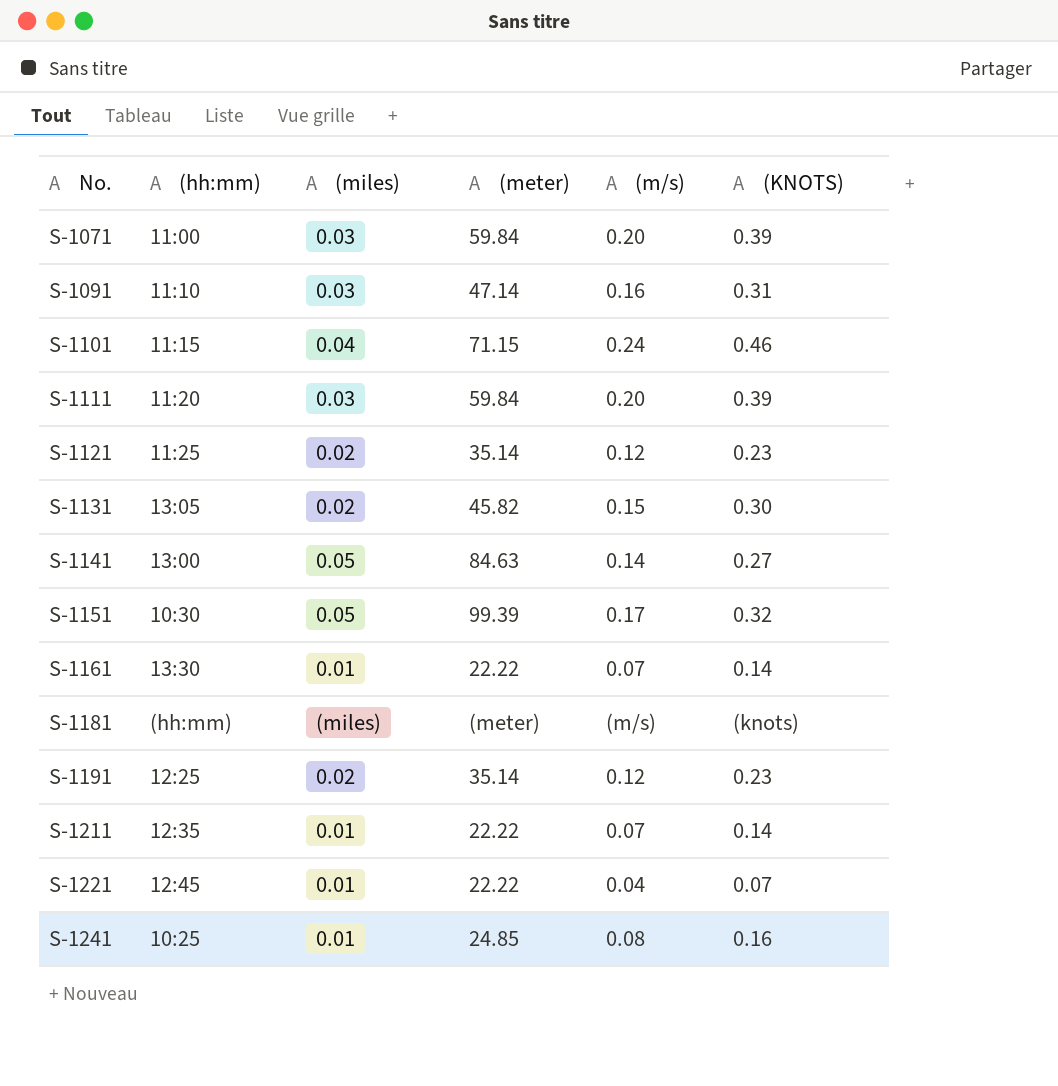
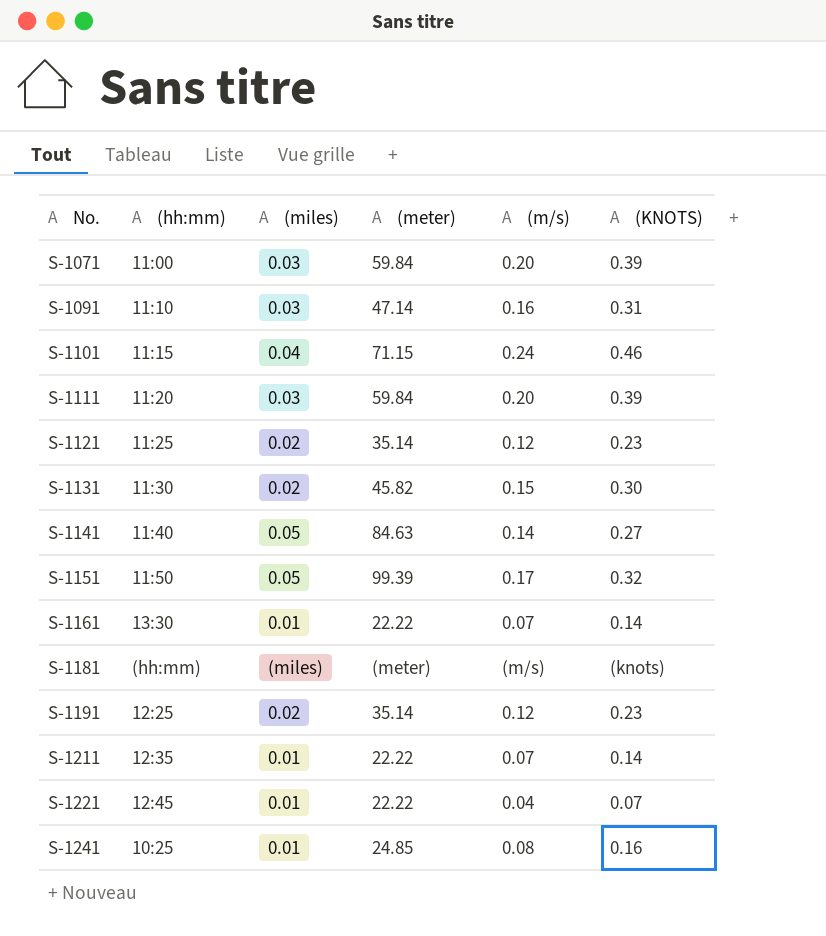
S-1131 | (hh:mm): 13:05 -> 11:30
S-1141 | (hh:mm): 13:00 -> 11:40
S-1151 | (hh:mm): 10:30 -> 11:50

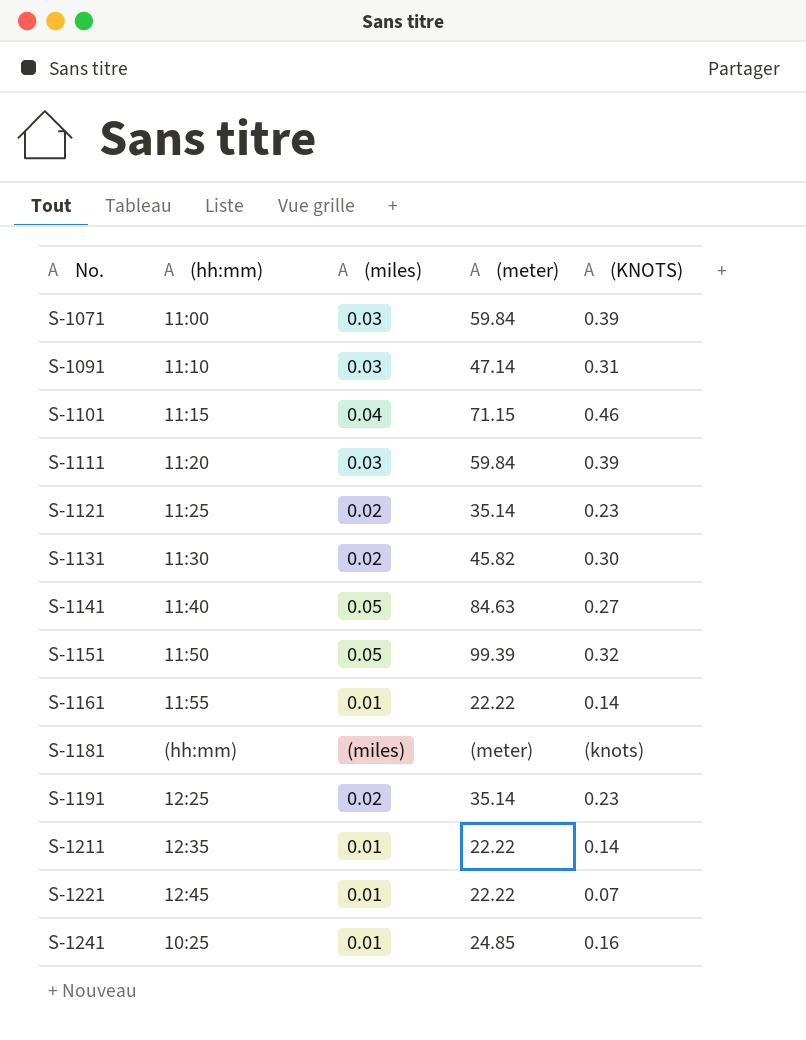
column (m/s) | position: 5 -> none
S-1161 | (hh:mm): 13:30 -> 11:55

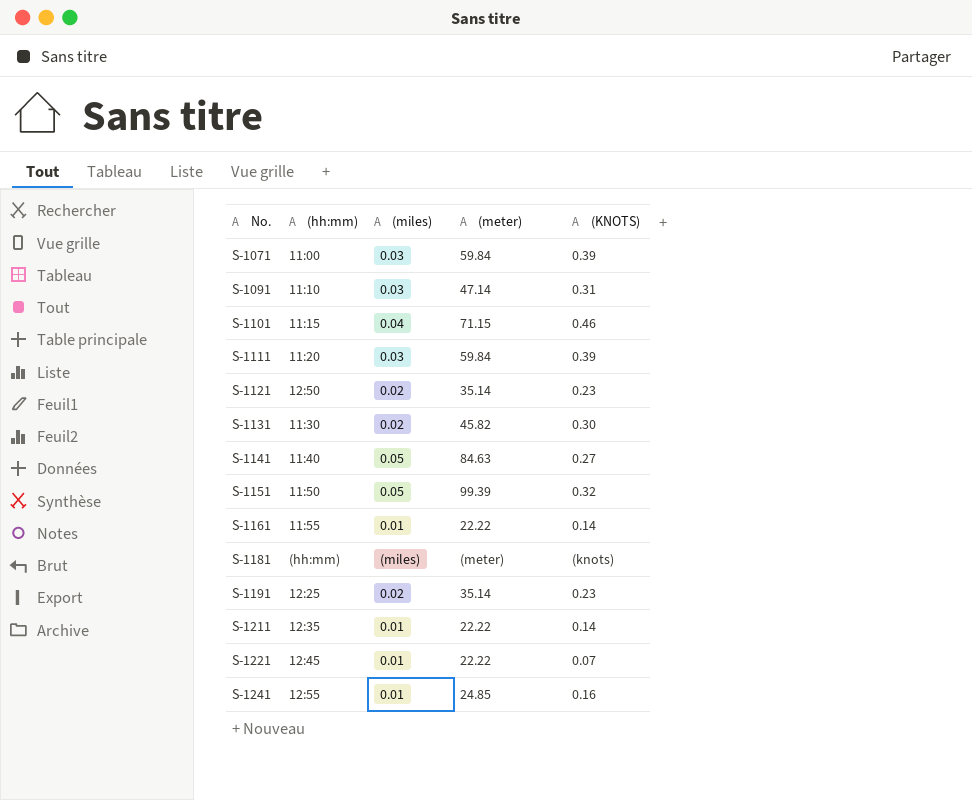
S-1121 | (hh:mm): 11:25 -> 12:50
S-1241 | (hh:mm): 10:25 -> 12:55

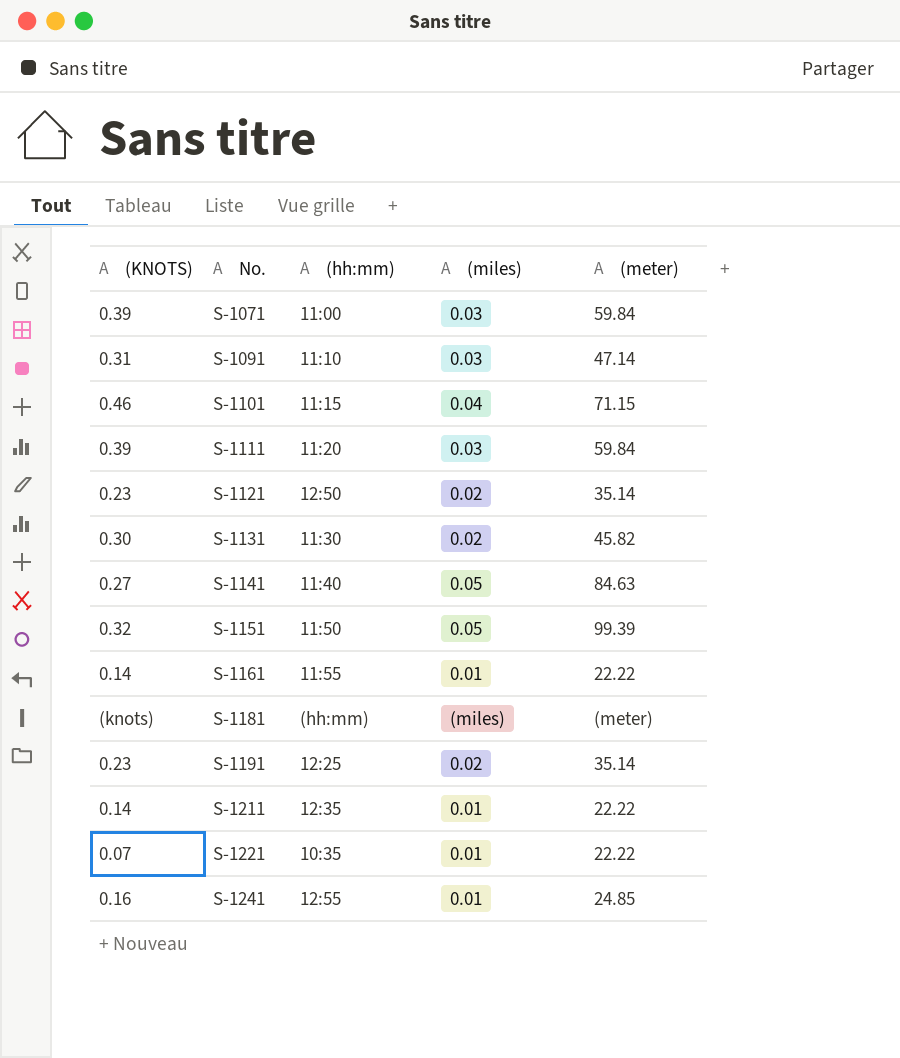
column (KNOTS) | position: 5 -> 1
S-1221 | (hh:mm): 12:45 -> 10:35

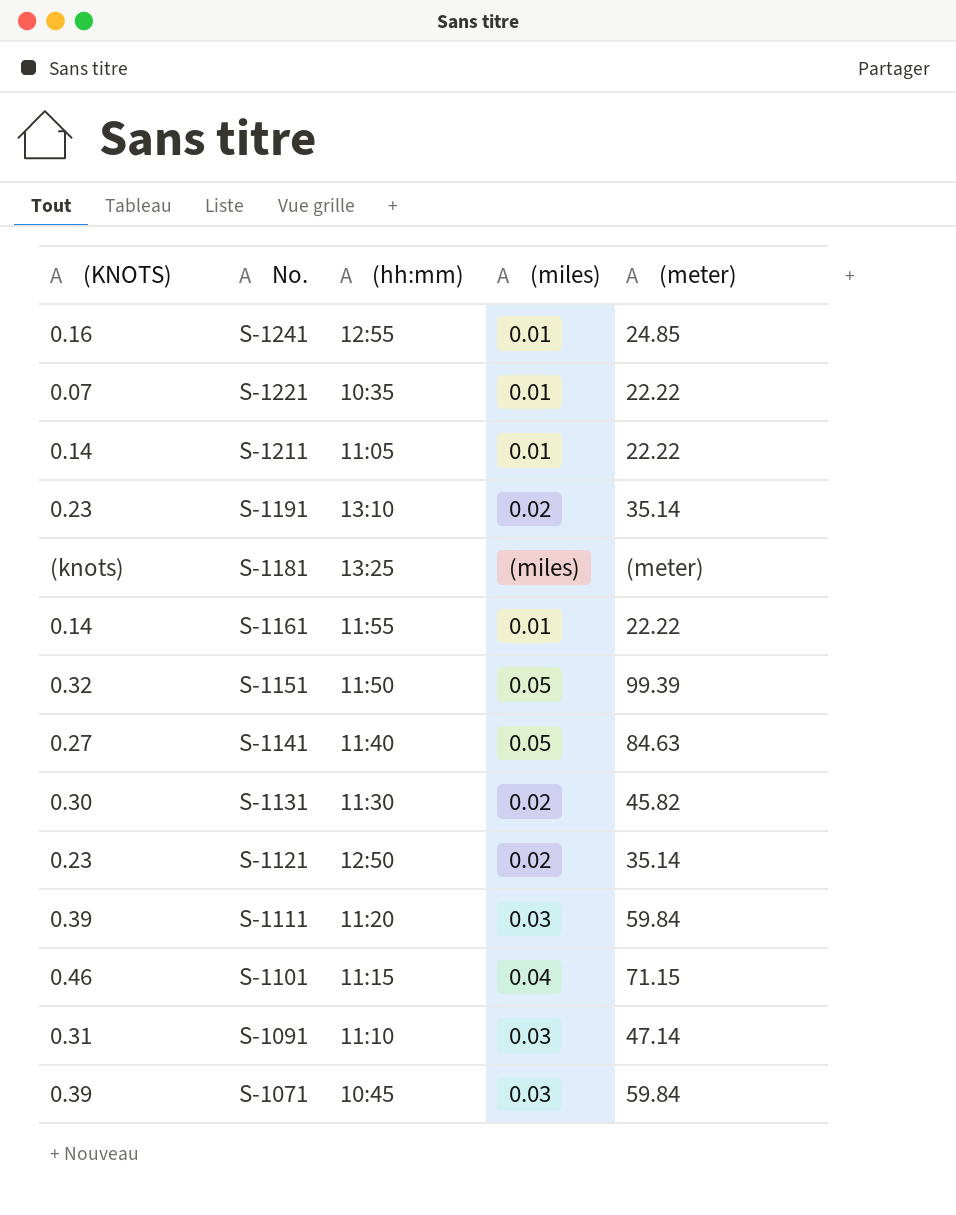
row order: No. ascending -> No. descending
S-1211 | (hh:mm): 12:35 -> 11:05
S-1191 | (hh:mm): 12:25 -> 13:10
S-1181 | (hh:mm): (hh:mm) -> 13:25
S-1071 | (hh:mm): 11:00 -> 10:45

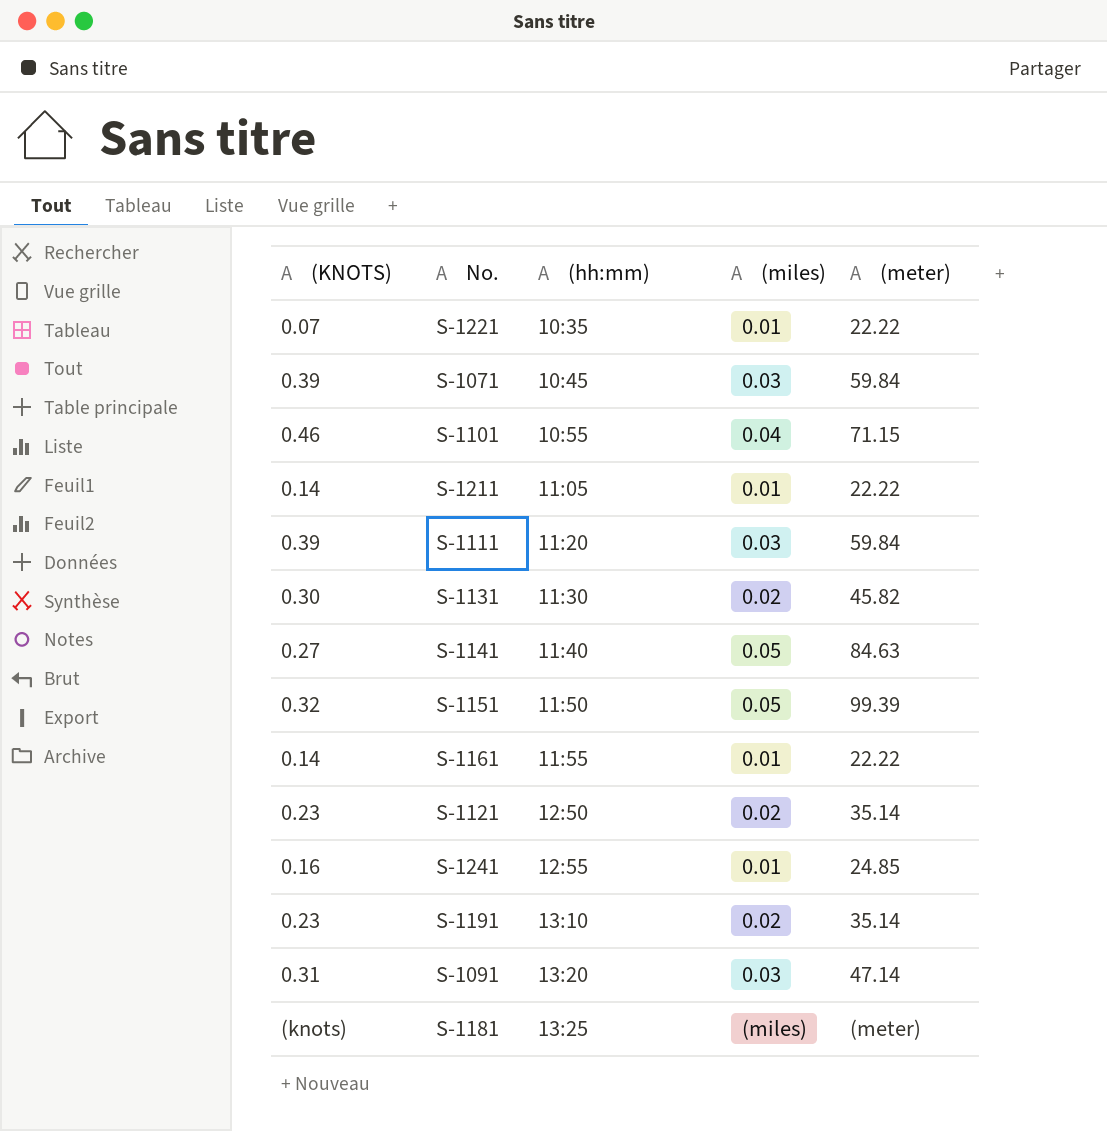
row order: No. descending -> (hh:mm) ascending
S-1101 | (hh:mm): 11:15 -> 10:55
S-1091 | (hh:mm): 11:10 -> 13:20

